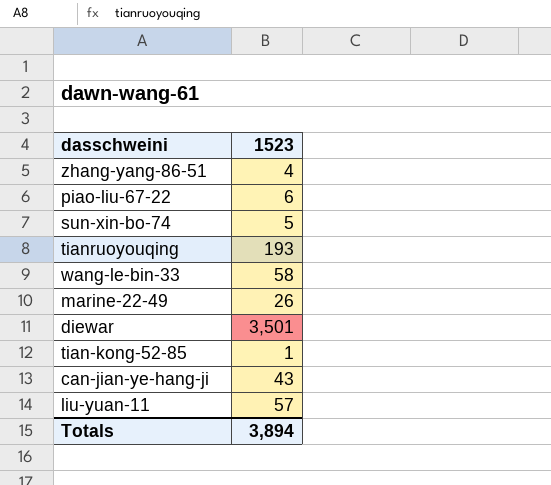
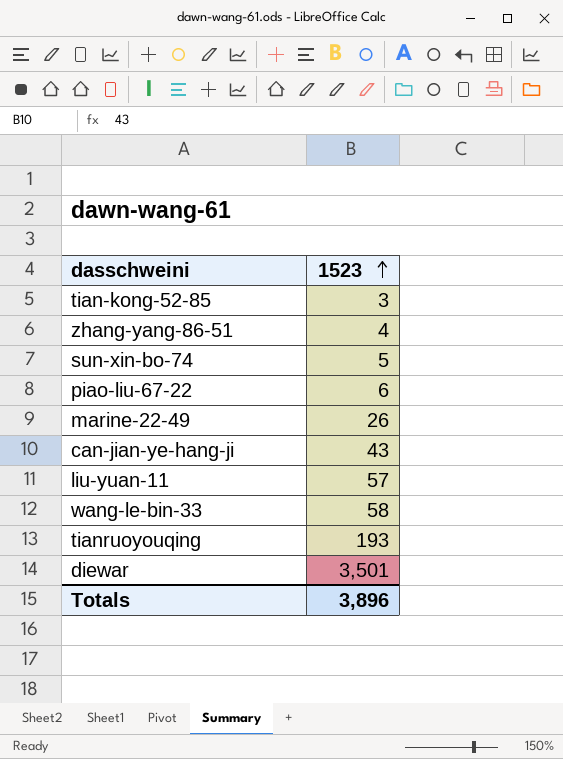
row order: none -> 1523 ascending
tian-kong-52-85 | 1523: 1 -> 3
Totals | 1523: 3,894 -> 3,896

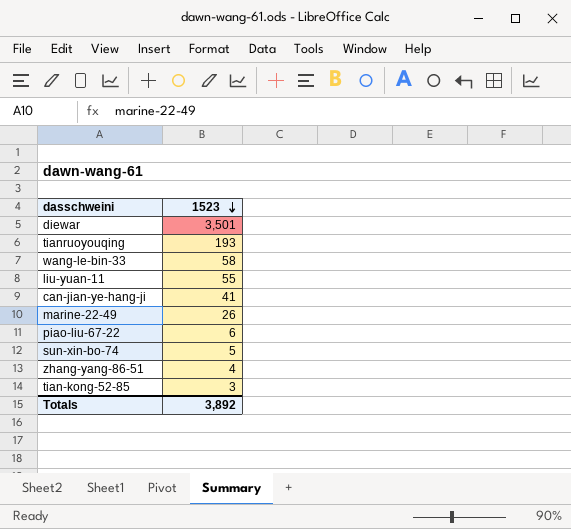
row order: 1523 ascending -> 1523 descending
liu-yuan-11 | 1523: 57 -> 55
can-jian-ye-hang-ji | 1523: 43 -> 41
Totals | 1523: 3,896 -> 3,892

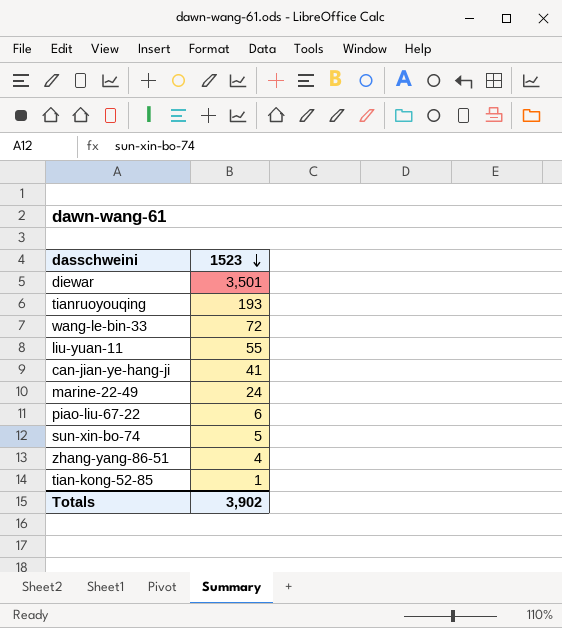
wang-le-bin-33 | 1523: 58 -> 72
marine-22-49 | 1523: 26 -> 24
tian-kong-52-85 | 1523: 3 -> 1
Totals | 1523: 3,892 -> 3,902

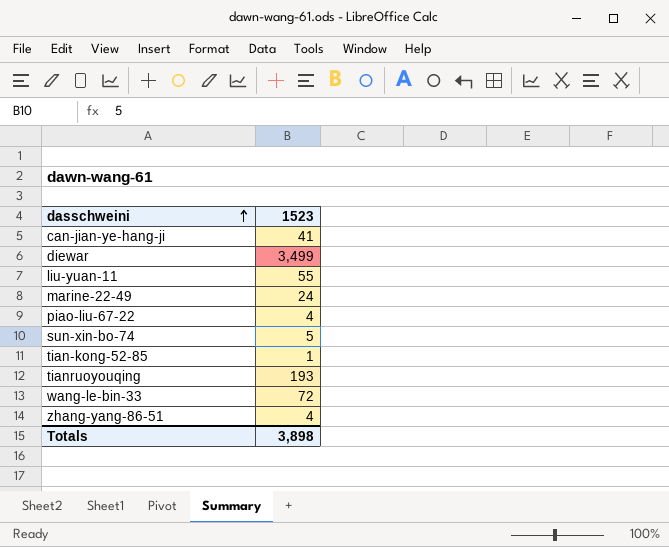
row order: 1523 descending -> dasschweini ascending
diewar | 1523: 3,501 -> 3,499
piao-liu-67-22 | 1523: 6 -> 4
Totals | 1523: 3,902 -> 3,898

